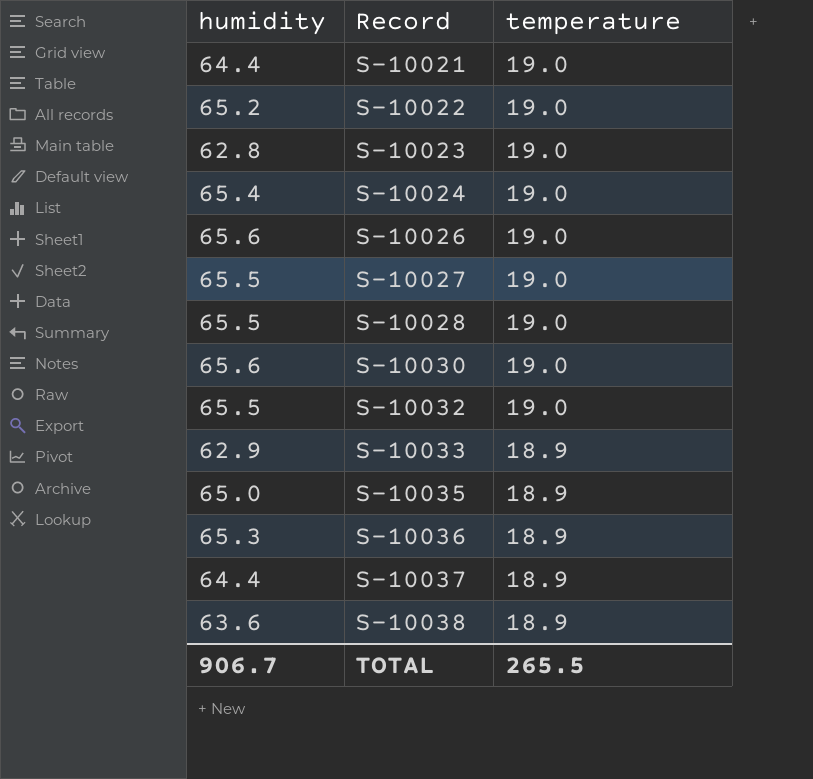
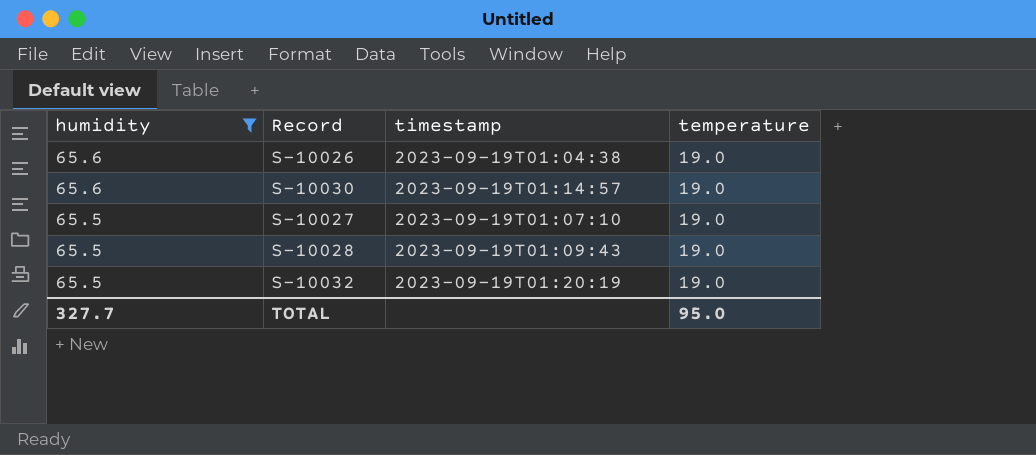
filter: none -> humidity >= 65.5
row order: Record ascending -> humidity descending
column timestamp | position: none -> 3
TOTAL | humidity: 906.7 -> 327.7
TOTAL | temperature: 265.5 -> 95.0

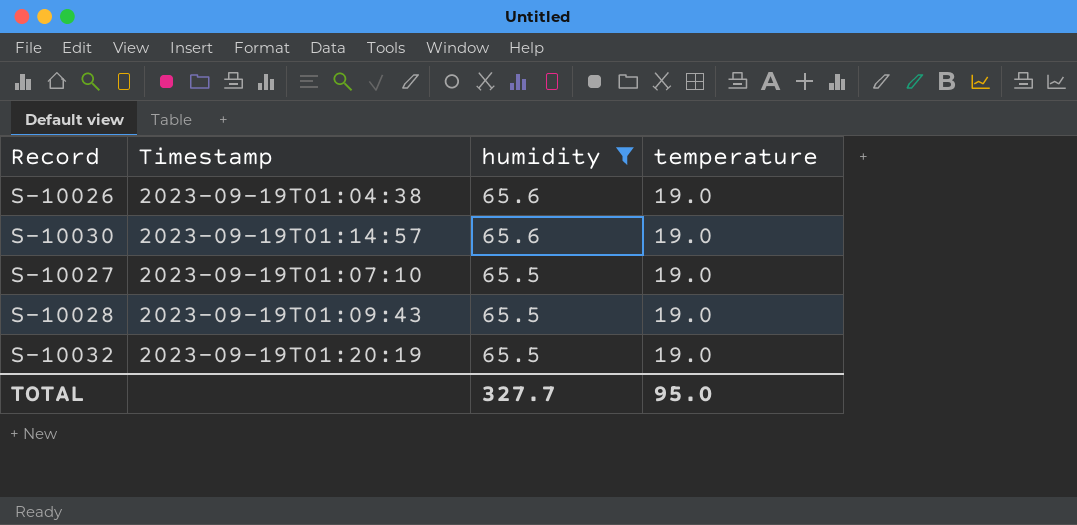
column name: timestamp -> Timestamp
column humidity | position: 1 -> 3

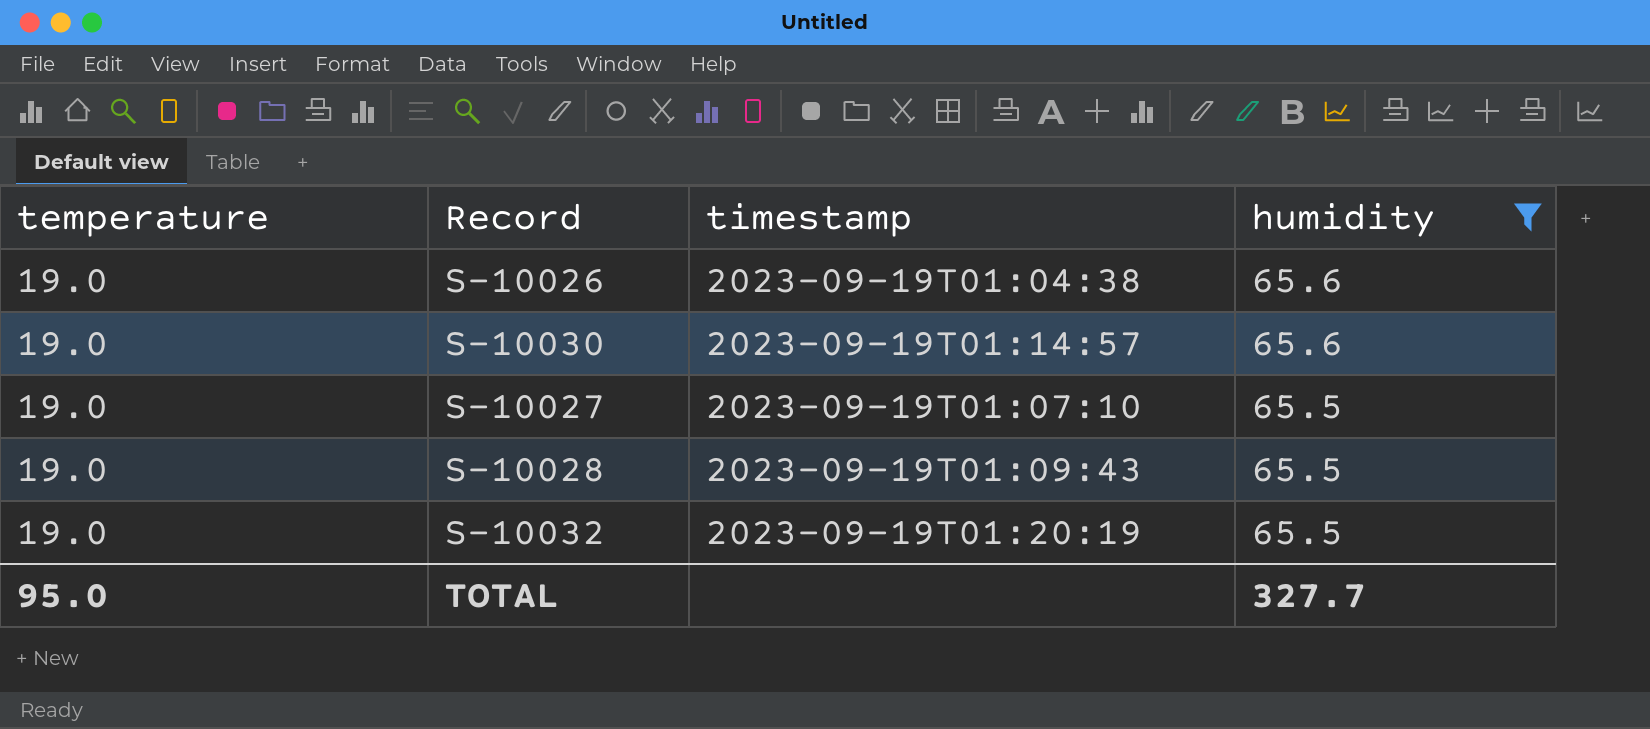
column temperature | position: 4 -> 1
column name: Timestamp -> timestamp

